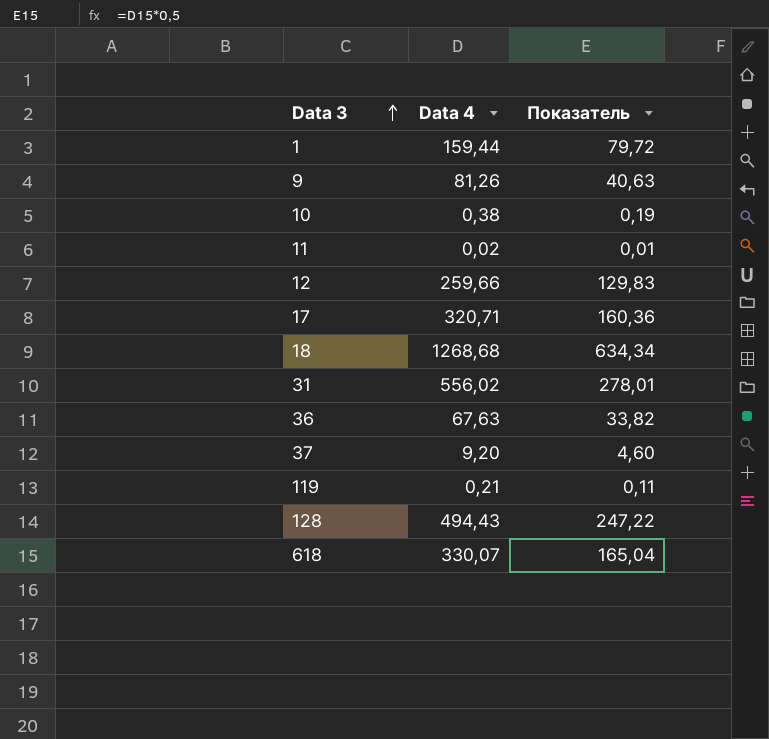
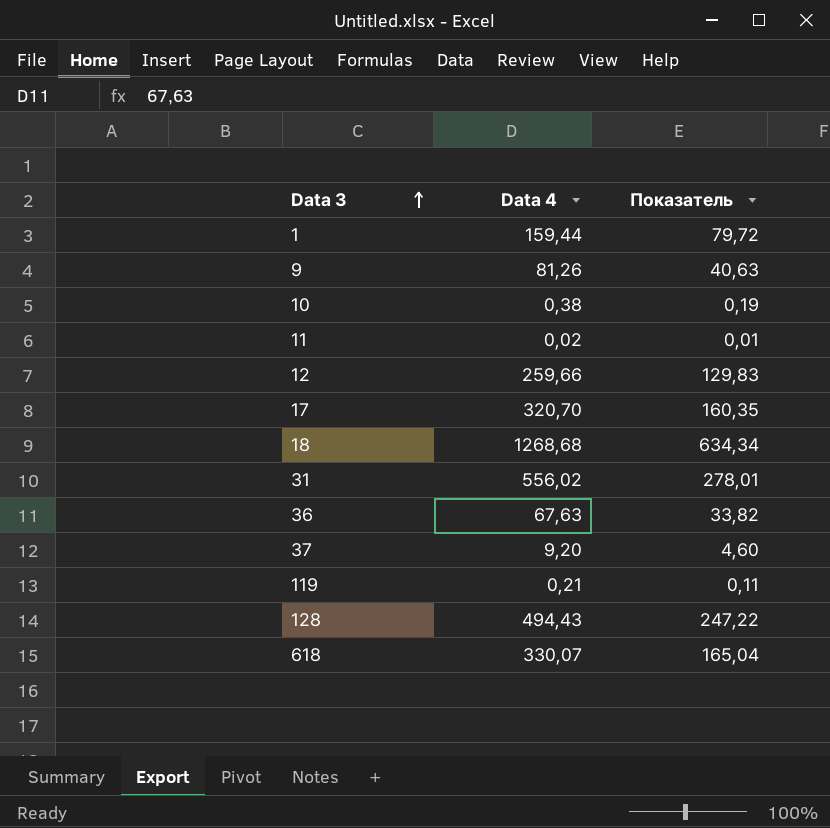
17 | Data 4: 320,71 -> 320,70
17 | Показатель: 160,36 -> 160,35

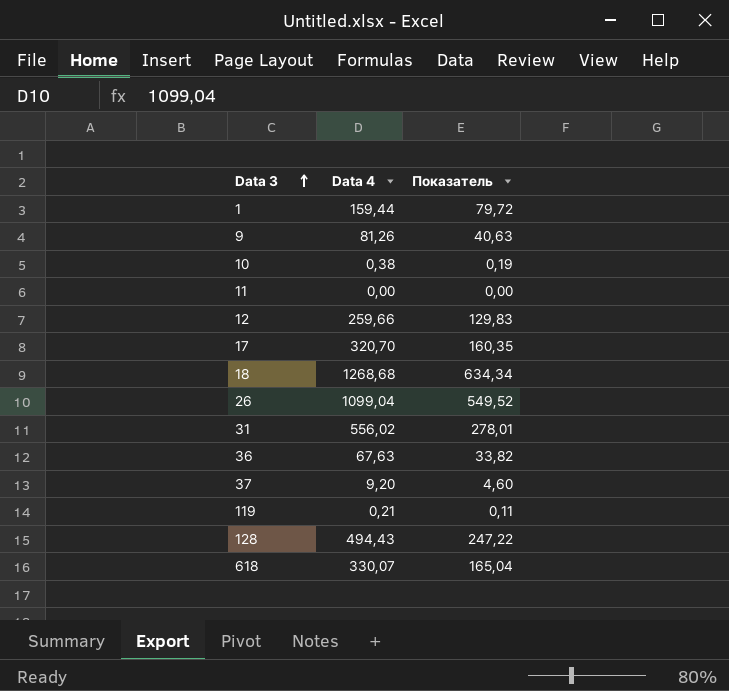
11 | Data 4: 0,02 -> 0,00
11 | Показатель: 0,01 -> 0,00
row 26: none -> 1099,04 | 549,52

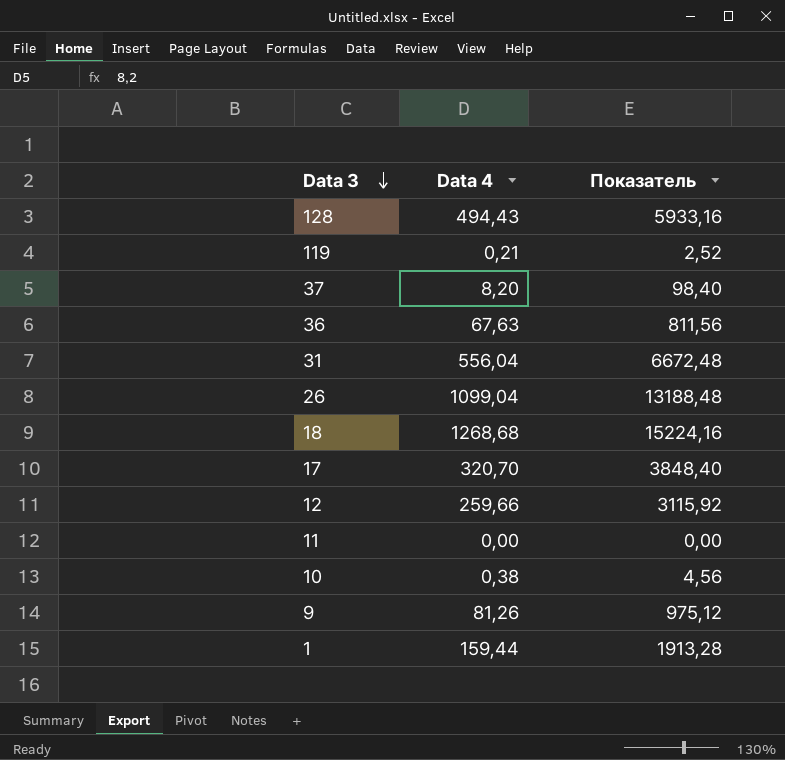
row order: Data 3 ascending -> Data 3 descending
column Показатель | formula: [Data 4] * 0,5 -> [Data 4] * 12
row 618: 330,07 | 165,04 -> none
37 | Data 4: 9,20 -> 8,20
31 | Data 4: 556,02 -> 556,04

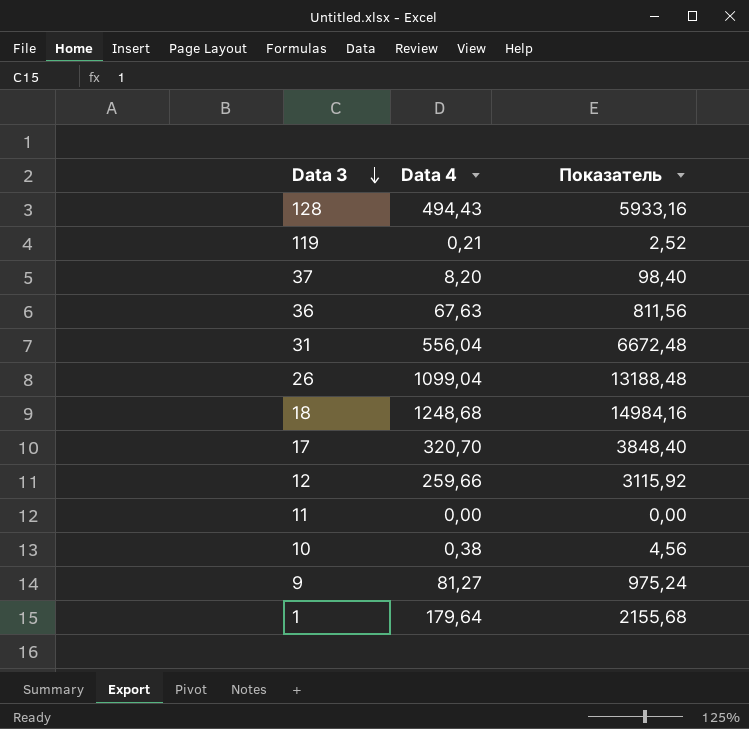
18 | Data 4: 1268,68 -> 1248,68
18 | Показатель: 15224,16 -> 14984,16
9 | Data 4: 81,26 -> 81,27
9 | Показатель: 975,12 -> 975,24
1 | Data 4: 159,44 -> 179,64
1 | Показатель: 1913,28 -> 2155,68

